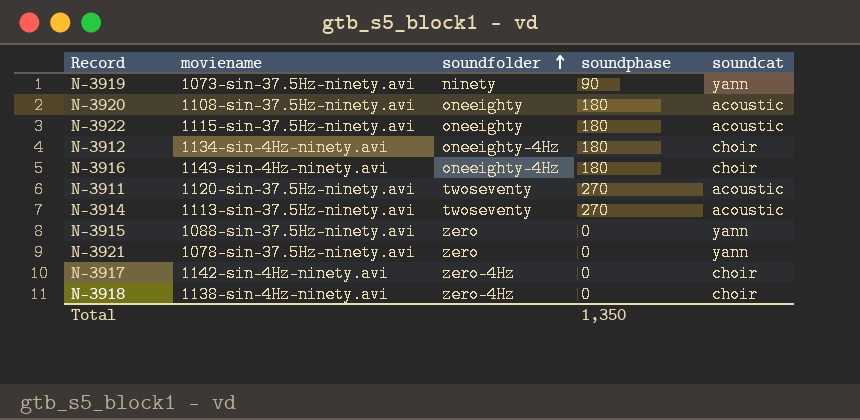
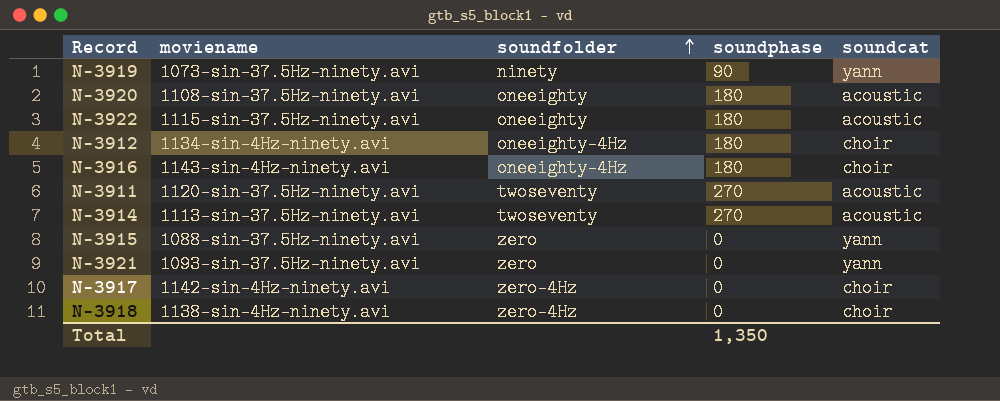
N-3921 | moviename: 1078-sin-37.5Hz-ninety.avi -> 1093-sin-37.5Hz-ninety.avi

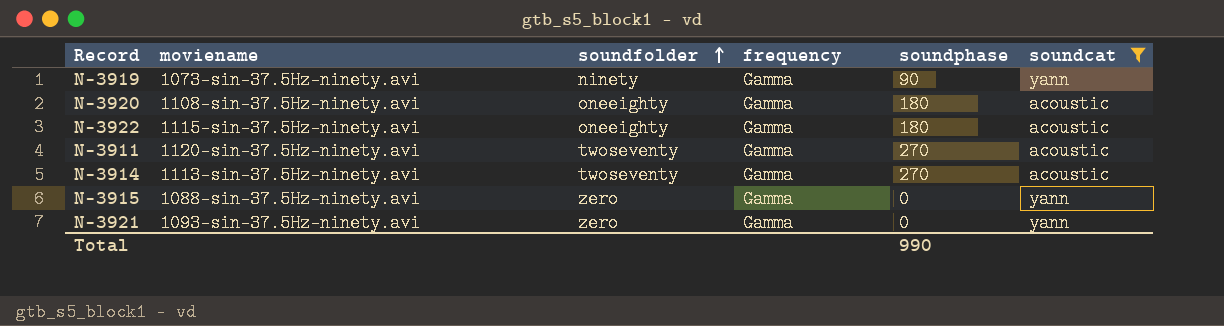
filter: none -> soundcat != choir
column frequency | position: none -> 4
Total | soundphase: 1,350 -> 990

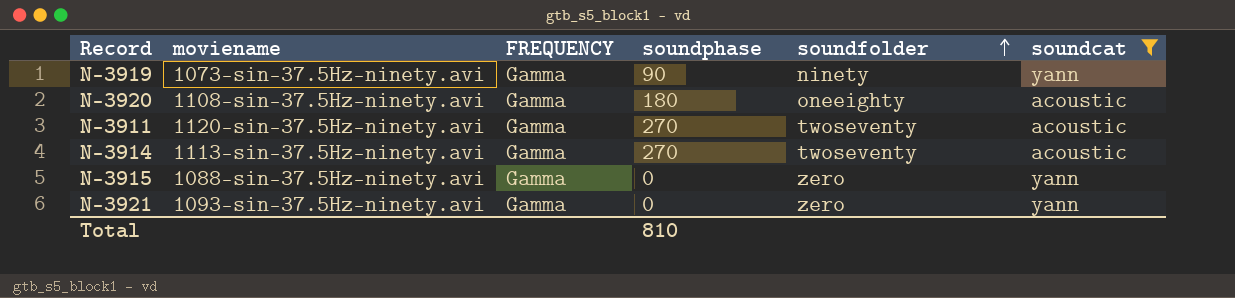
column name: frequency -> FREQUENCY
column soundfolder | position: 3 -> 5
row N-3922: 1115-sin-37.5Hz-ninety.avi | oneeighty | Gamma | 180 | acoustic -> none
Total | soundphase: 990 -> 810

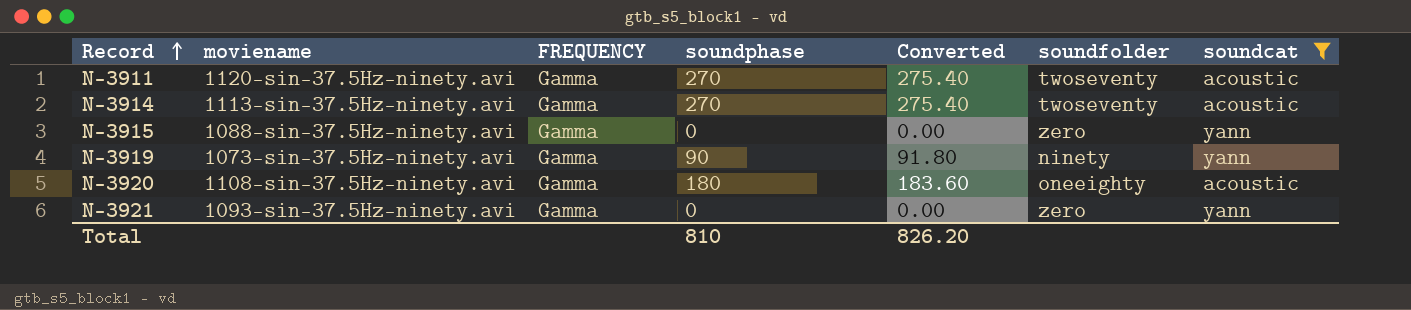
row order: soundfolder ascending -> Record ascending
column Converted | formula: none -> [soundphase] * 1.02

